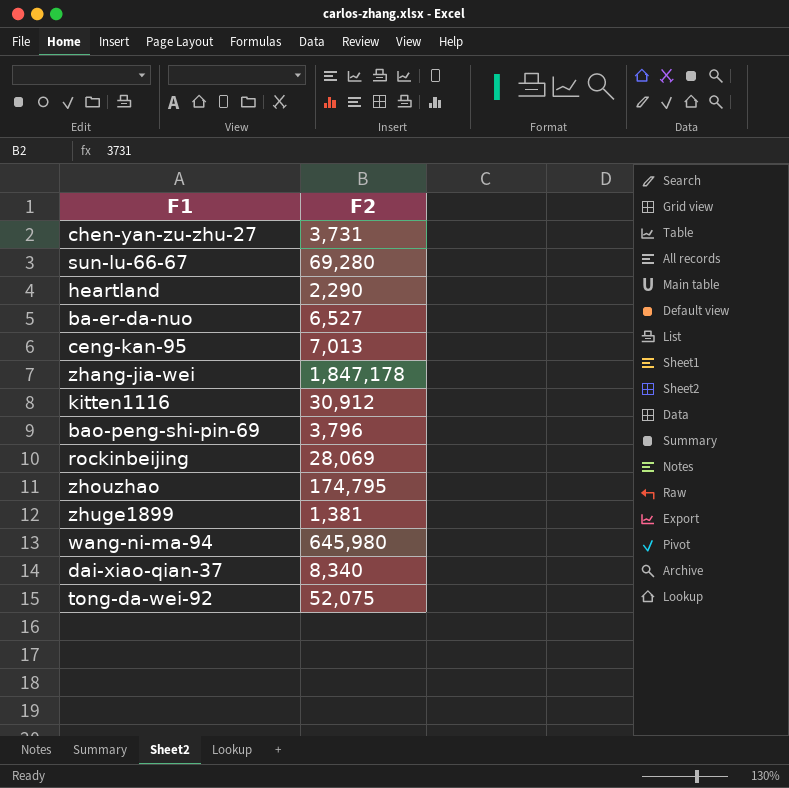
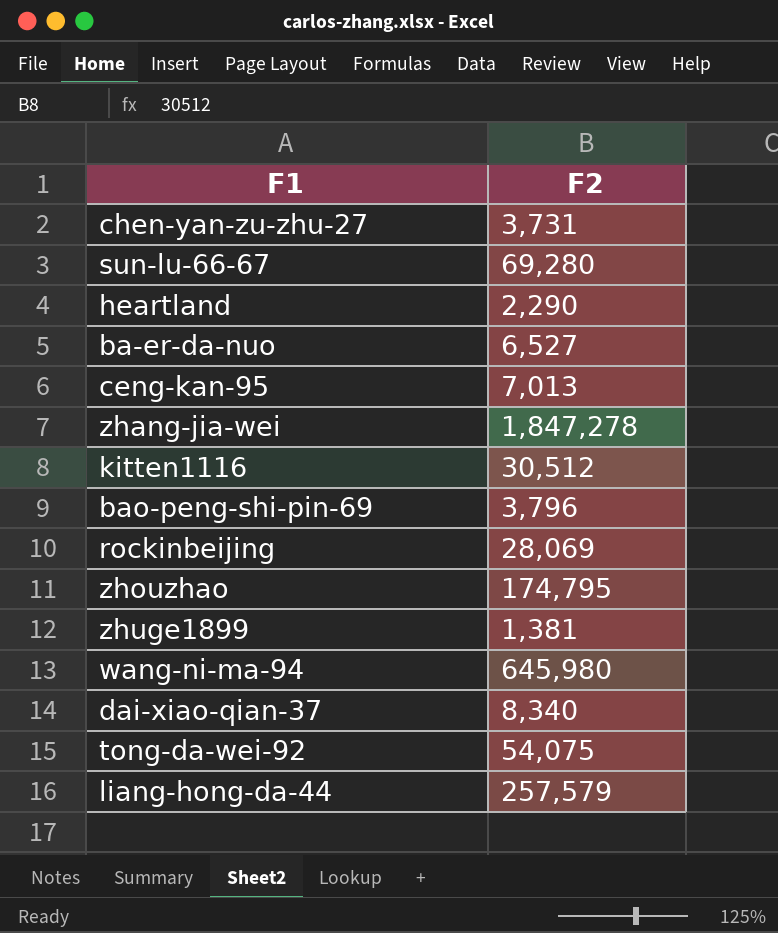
zhang-jia-wei | F2: 1,847,178 -> 1,847,278
kitten1116 | F2: 30,912 -> 30,512
tong-da-wei-92 | F2: 52,075 -> 54,075
row liang-hong-da-44: none -> 257,579

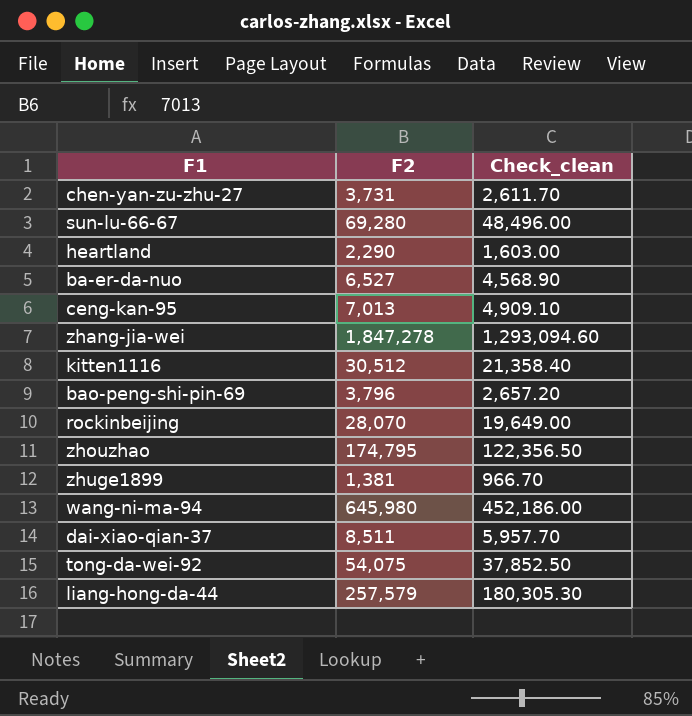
column Check_clean | formula: none -> [F2] * 0.7
rockinbeijing | F2: 28,069 -> 28,070
dai-xiao-qian-37 | F2: 8,340 -> 8,511

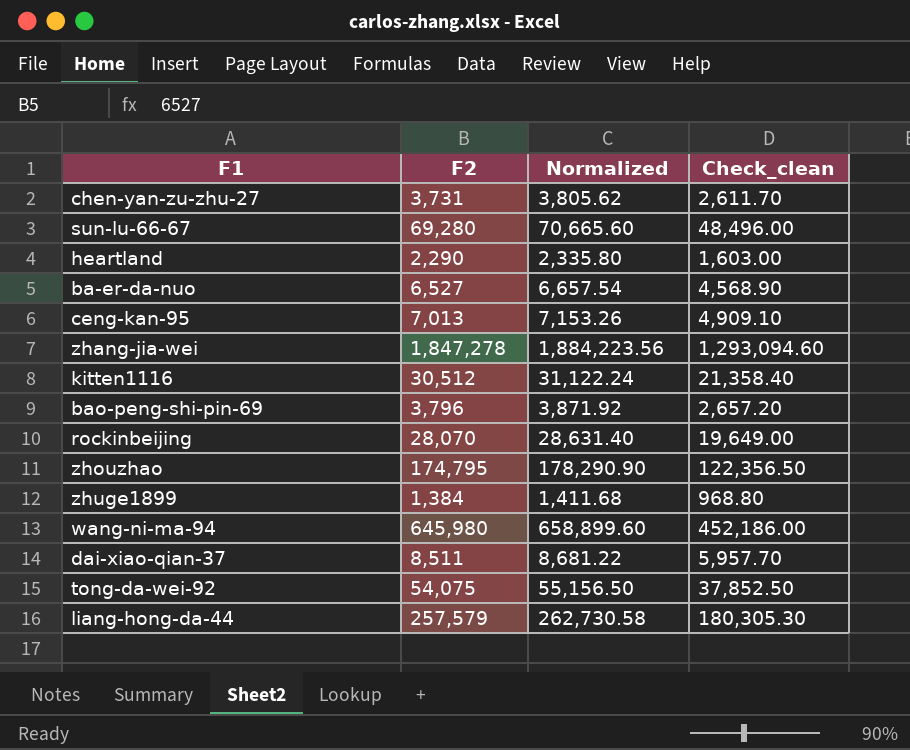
column Normalized | formula: none -> [F2] * 1.02
zhuge1899 | F2: 1,381 -> 1,384
zhuge1899 | Check_clean: 966.70 -> 968.80

